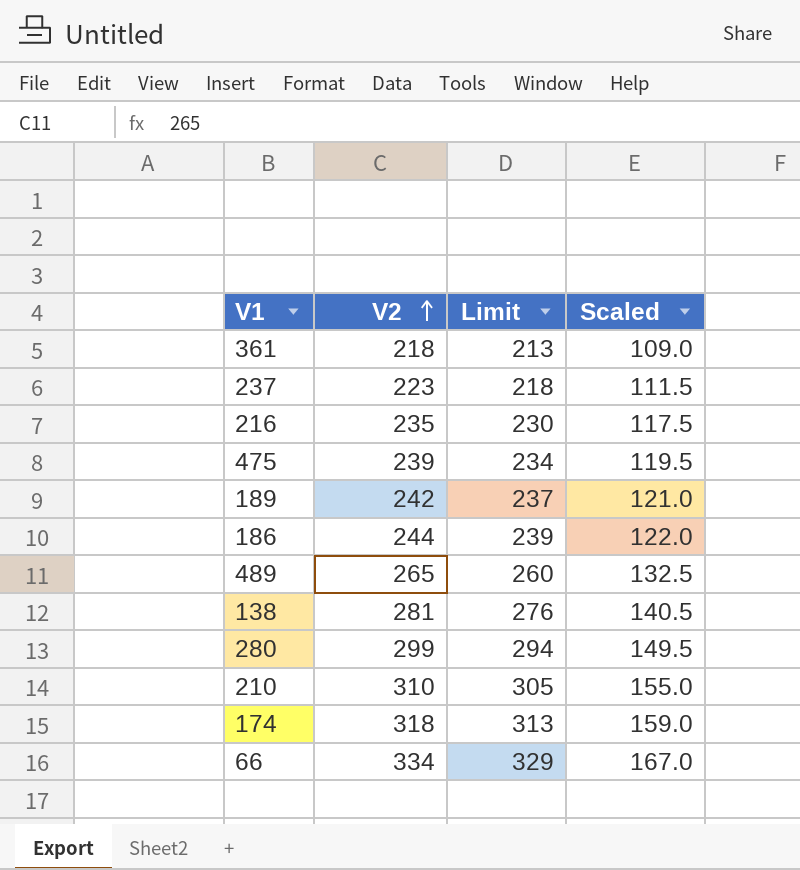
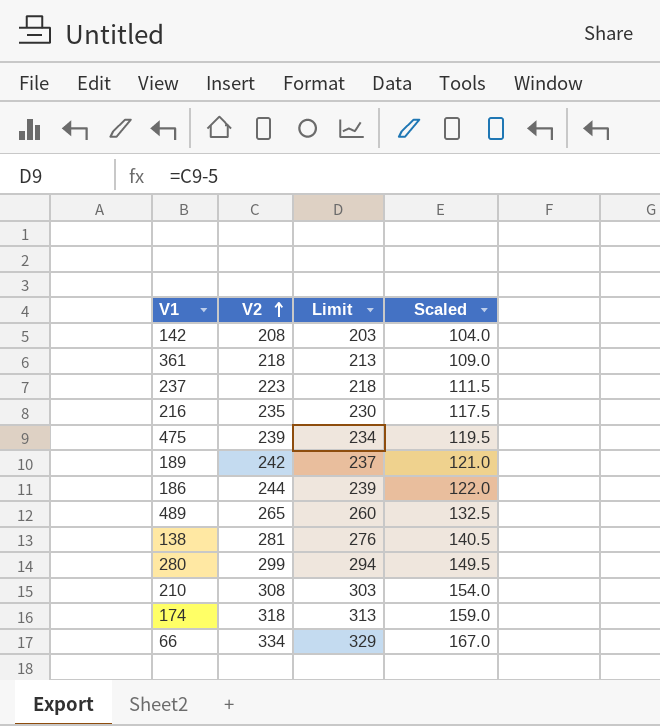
row 142: none -> 208 | 203 | 104.0
210 | V2: 310 -> 308
210 | Limit: 305 -> 303
210 | Scaled: 155.0 -> 154.0

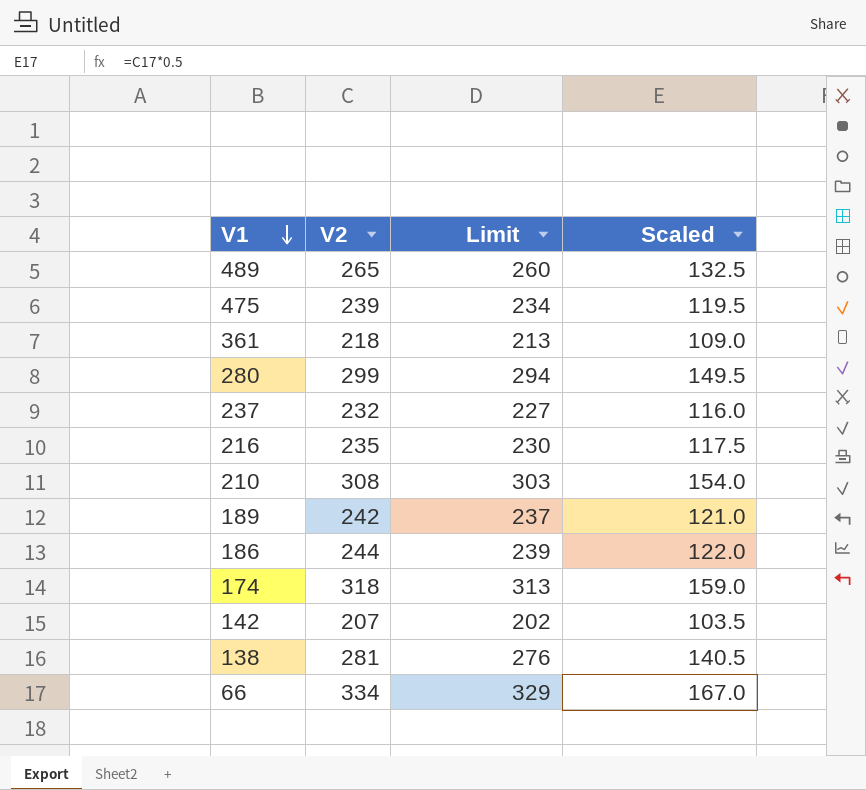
row order: V2 ascending -> V1 descending
237 | V2: 223 -> 232
237 | Limit: 218 -> 227
237 | Scaled: 111.5 -> 116.0
142 | V2: 208 -> 207
142 | Limit: 203 -> 202
142 | Scaled: 104.0 -> 103.5

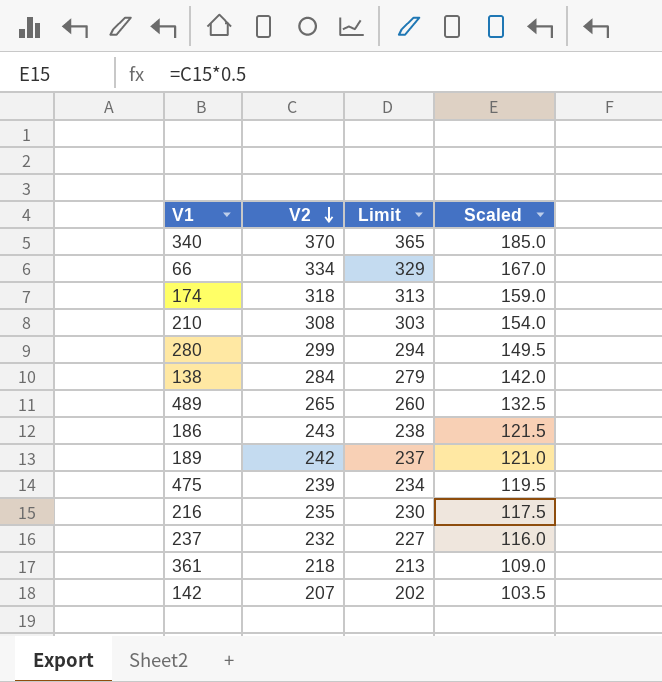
row order: V1 descending -> V2 descending
row 340: none -> 370 | 365 | 185.0
138 | V2: 281 -> 284
138 | Limit: 276 -> 279
138 | Scaled: 140.5 -> 142.0
186 | V2: 244 -> 243
186 | Limit: 239 -> 238
186 | Scaled: 122.0 -> 121.5

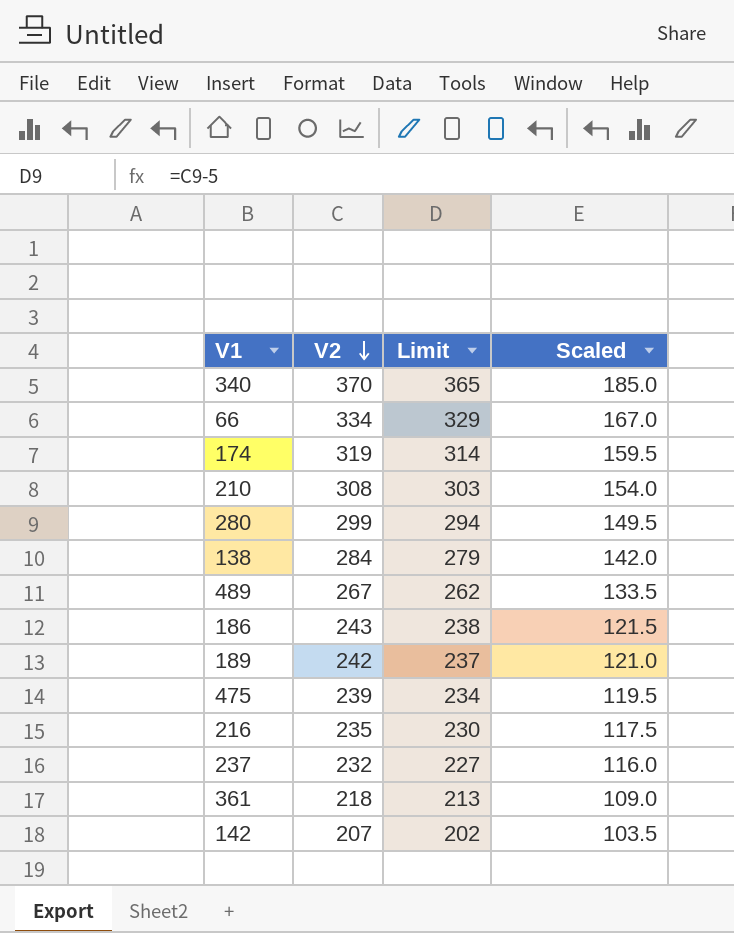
174 | V2: 318 -> 319
174 | Limit: 313 -> 314
174 | Scaled: 159.0 -> 159.5
489 | V2: 265 -> 267
489 | Limit: 260 -> 262
489 | Scaled: 132.5 -> 133.5

